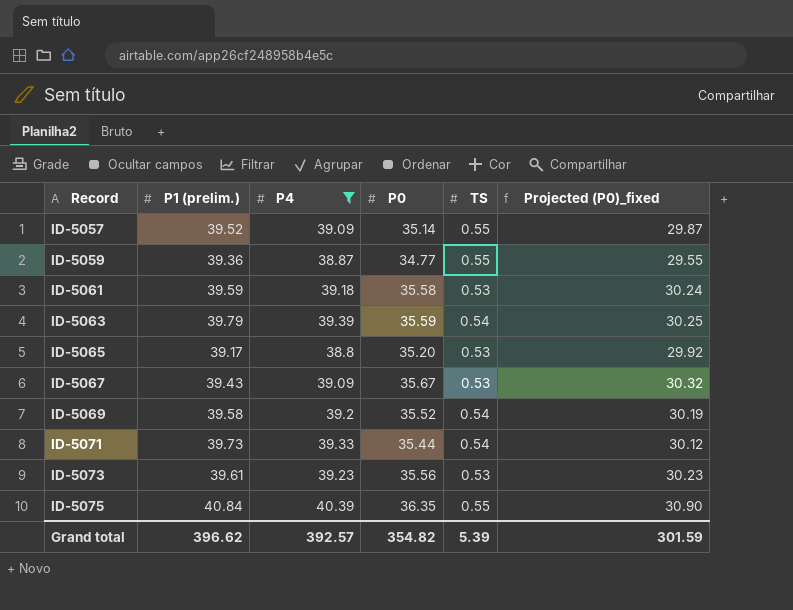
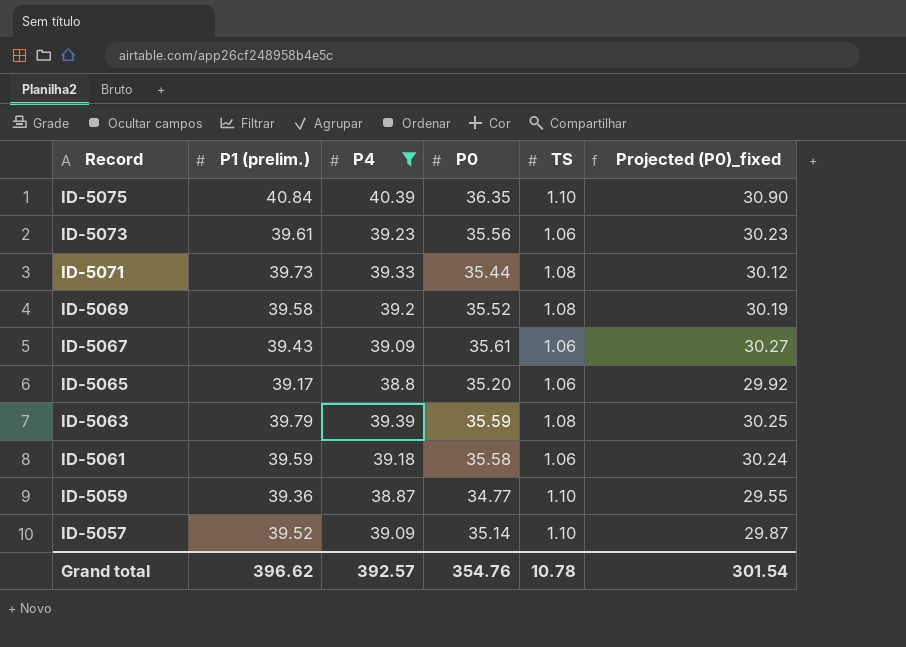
row order: Record ascending -> Record descending
ID-5075 | TS: 0.55 -> 1.10
ID-5073 | TS: 0.53 -> 1.06
ID-5071 | TS: 0.54 -> 1.08
ID-5069 | TS: 0.54 -> 1.08
ID-5067 | P0: 35.67 -> 35.61
ID-5067 | TS: 0.53 -> 1.06
ID-5067 | Projected (P0)_fixed: 30.32 -> 30.27
ID-5065 | TS: 0.53 -> 1.06
ID-5063 | TS: 0.54 -> 1.08
ID-5061 | TS: 0.53 -> 1.06
ID-5059 | TS: 0.55 -> 1.10
ID-5057 | TS: 0.55 -> 1.10
Grand total | P0: 354.82 -> 354.76
Grand total | TS: 5.39 -> 10.78
Grand total | Projected (P0)_fixed: 301.59 -> 301.54

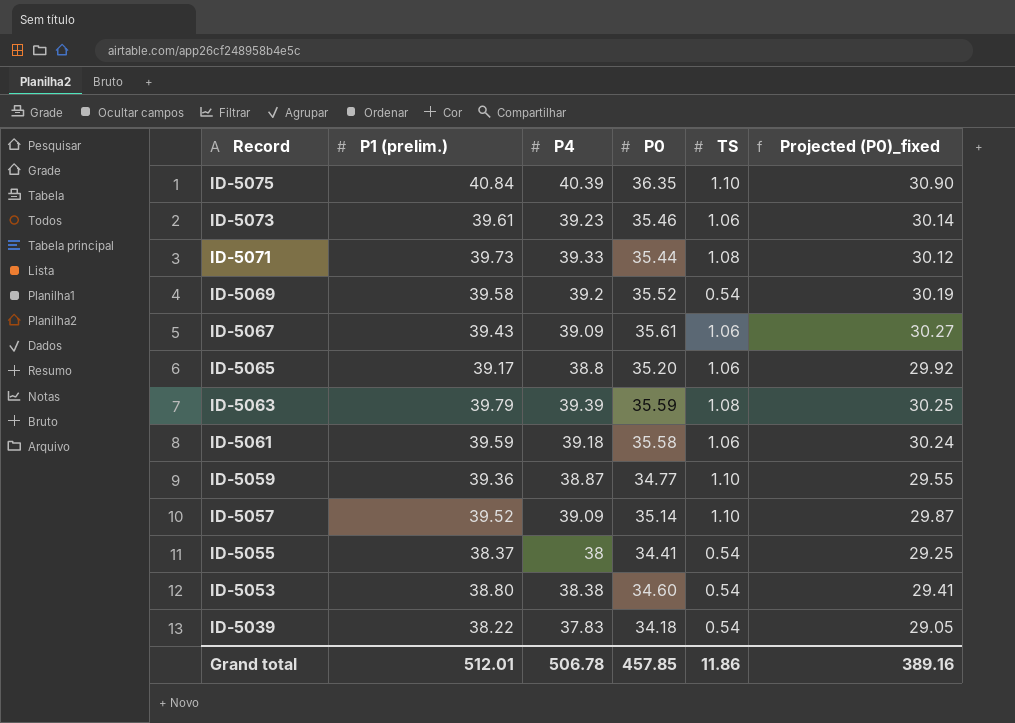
filter: P4 >= 38.8 -> none
ID-5073 | P0: 35.56 -> 35.46
ID-5073 | Projected (P0)_fixed: 30.23 -> 30.14
ID-5069 | TS: 1.08 -> 0.54
Grand total | P1 (prelim.): 396.62 -> 512.01
Grand total | P4: 392.57 -> 506.78
Grand total | P0: 354.76 -> 457.85
Grand total | TS: 10.78 -> 11.86
Grand total | Projected (P0)_fixed: 301.54 -> 389.16

